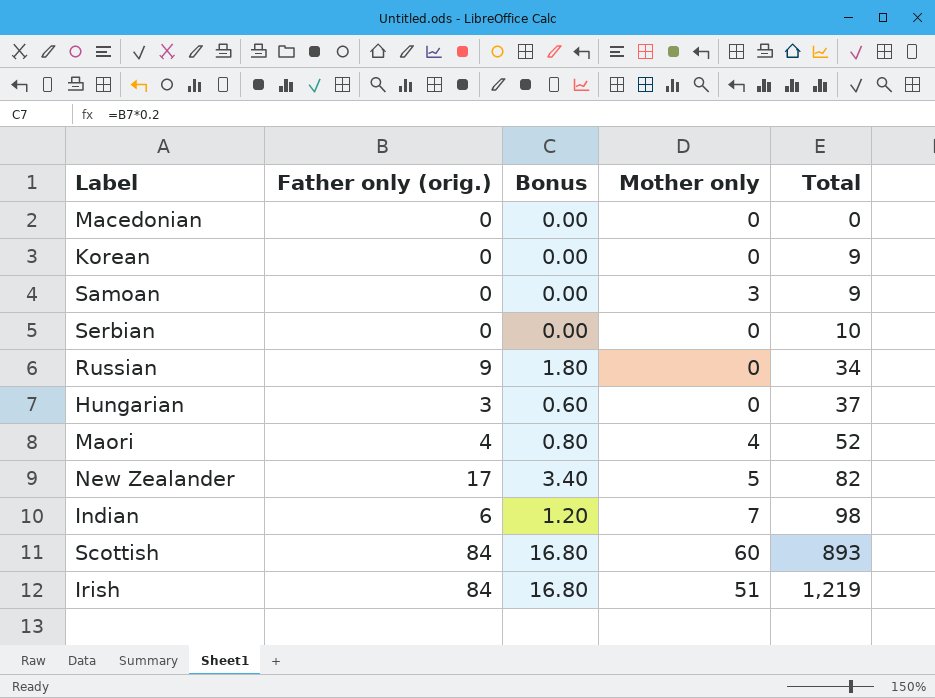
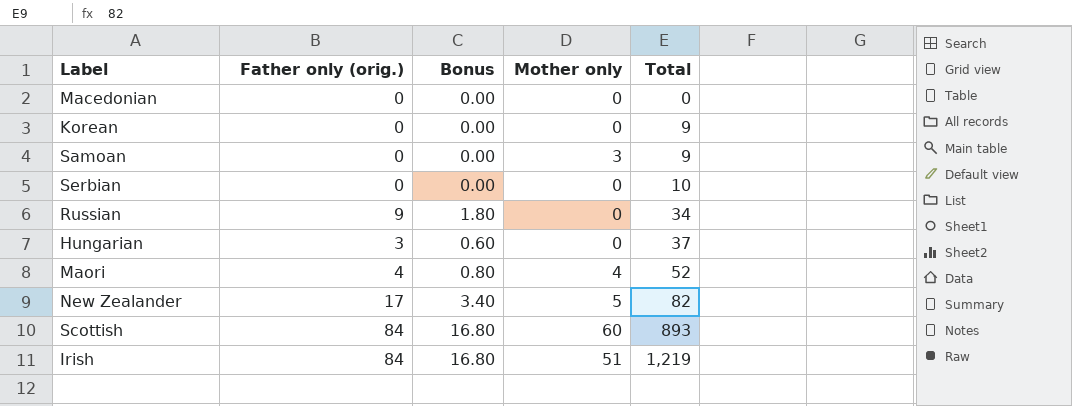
row Indian: 6 | 1.20 | 7 | 98 -> none

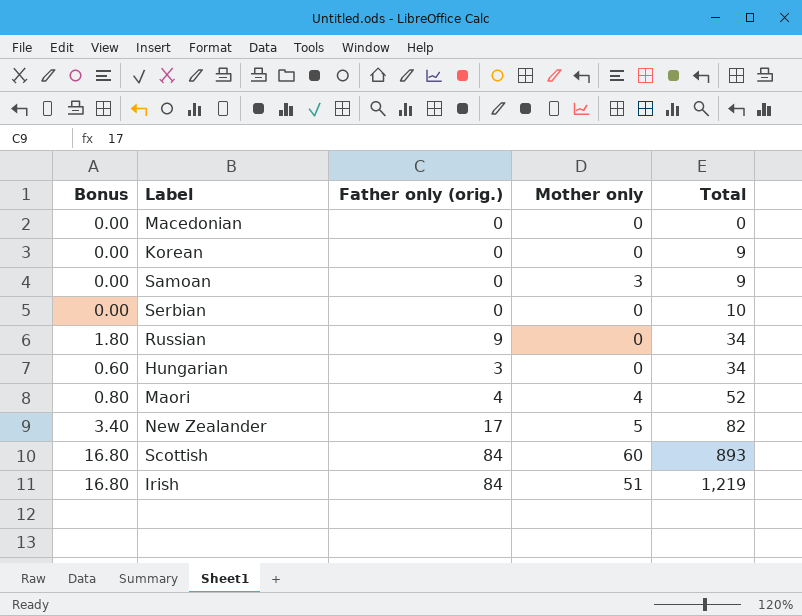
column Bonus | position: 3 -> 1
Hungarian | Total: 37 -> 34

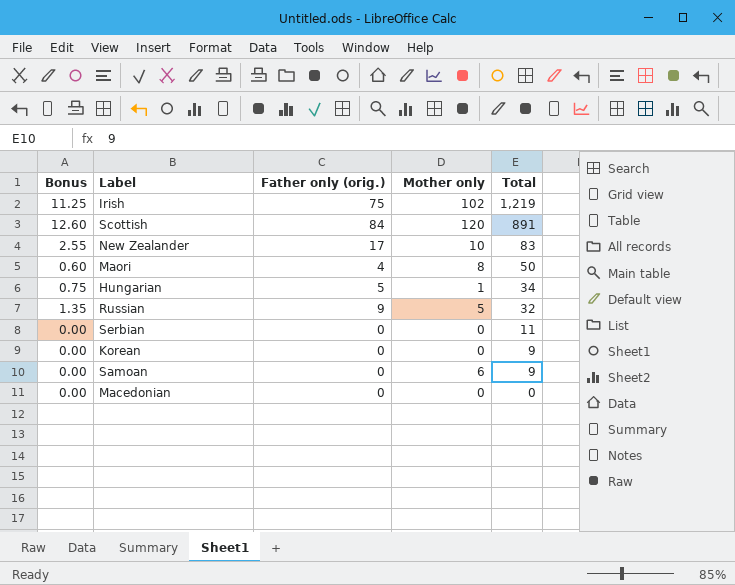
row order: Total ascending -> Total descending
column Bonus | formula: [Father only (orig.)] * 0.2 -> [Father only (orig.)] * 0.15
Irish | Father only (orig.): 84 -> 75
Irish | Mother only: 51 -> 102
Scottish | Mother only: 60 -> 120
Scottish | Total: 893 -> 891
New Zealander | Mother only: 5 -> 10
New Zealander | Total: 82 -> 83
Maori | Mother only: 4 -> 8
Maori | Total: 52 -> 50
Hungarian | Father only (orig.): 3 -> 5
Hungarian | Mother only: 0 -> 1
Russian | Mother only: 0 -> 5
Russian | Total: 34 -> 32
Serbian | Total: 10 -> 11
Samoan | Mother only: 3 -> 6

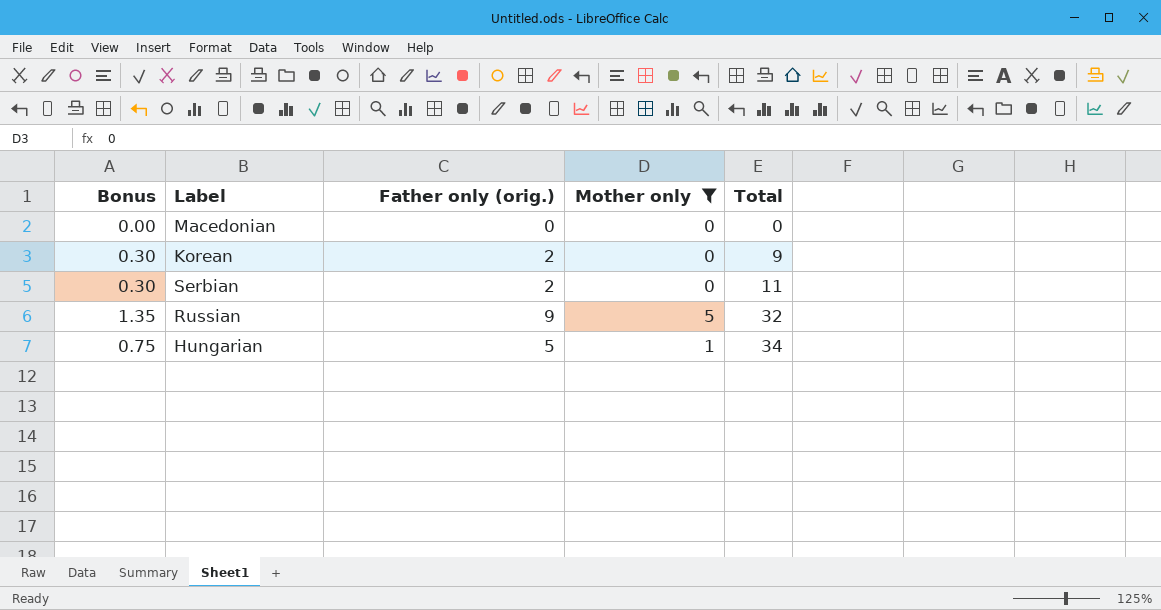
filter: none -> Mother only <= 5
row order: Total descending -> Total ascending
Korean | Bonus: 0.00 -> 0.30
Korean | Father only (orig.): 0 -> 2
Serbian | Bonus: 0.00 -> 0.30
Serbian | Father only (orig.): 0 -> 2

